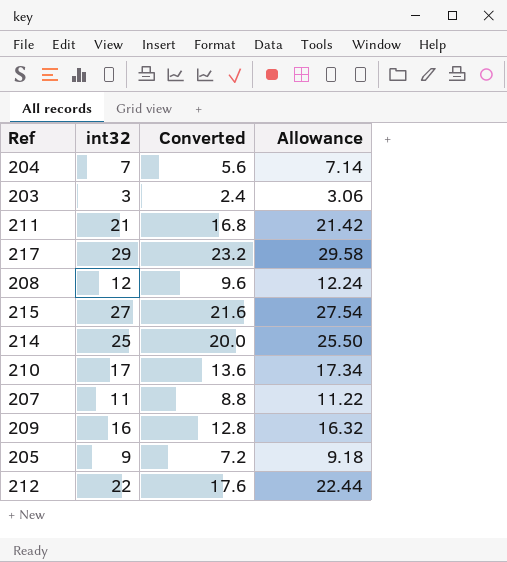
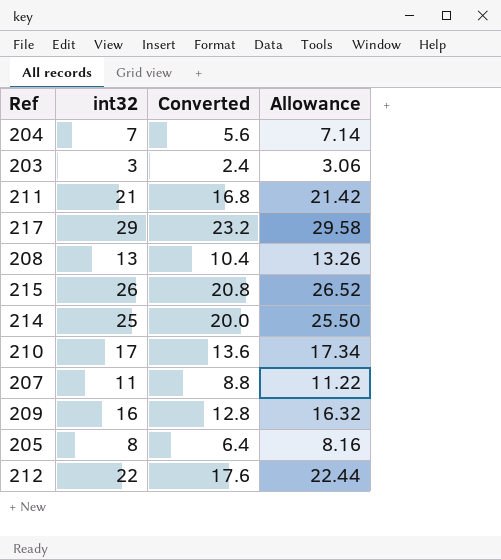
208 | int32: 12 -> 13
208 | Converted: 9.6 -> 10.4
208 | Allowance: 12.24 -> 13.26
215 | int32: 27 -> 26
215 | Converted: 21.6 -> 20.8
215 | Allowance: 27.54 -> 26.52
205 | int32: 9 -> 8
205 | Converted: 7.2 -> 6.4
205 | Allowance: 9.18 -> 8.16

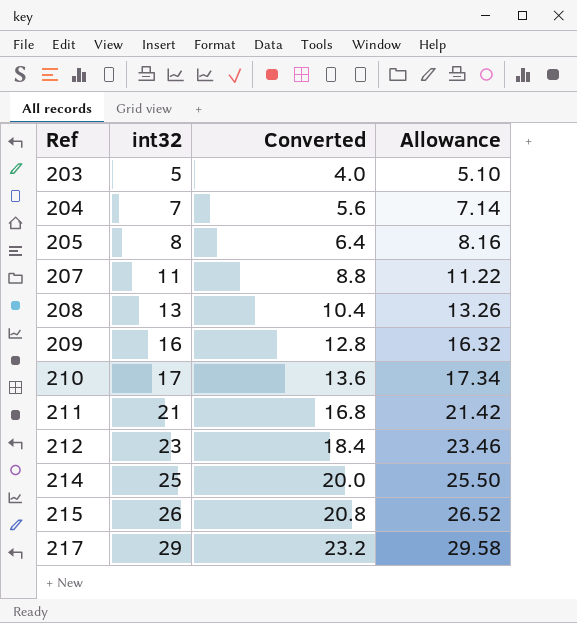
row order: none -> Ref ascending
203 | int32: 3 -> 5
203 | Converted: 2.4 -> 4.0
203 | Allowance: 3.06 -> 5.10
212 | int32: 22 -> 23
212 | Converted: 17.6 -> 18.4
212 | Allowance: 22.44 -> 23.46

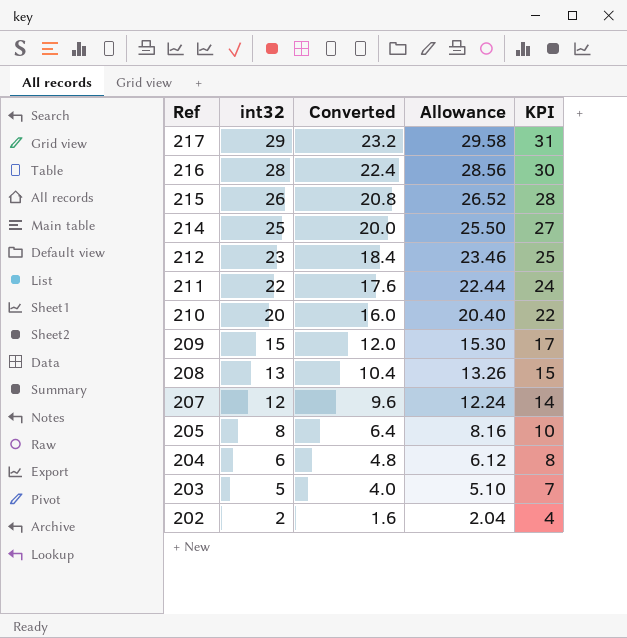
row order: Ref ascending -> Ref descending
column KPI | formula: none -> [int32] + 2
row 216: none -> 28 | 22.4 | 28.56 | 30
211 | int32: 21 -> 22
211 | Converted: 16.8 -> 17.6
211 | Allowance: 21.42 -> 22.44
210 | int32: 17 -> 20
210 | Converted: 13.6 -> 16.0
210 | Allowance: 17.34 -> 20.40
209 | int32: 16 -> 15
209 | Converted: 12.8 -> 12.0
209 | Allowance: 16.32 -> 15.30
207 | int32: 11 -> 12
207 | Converted: 8.8 -> 9.6
207 | Allowance: 11.22 -> 12.24
204 | int32: 7 -> 6
204 | Converted: 5.6 -> 4.8
204 | Allowance: 7.14 -> 6.12
row 202: none -> 2 | 1.6 | 2.04 | 4

